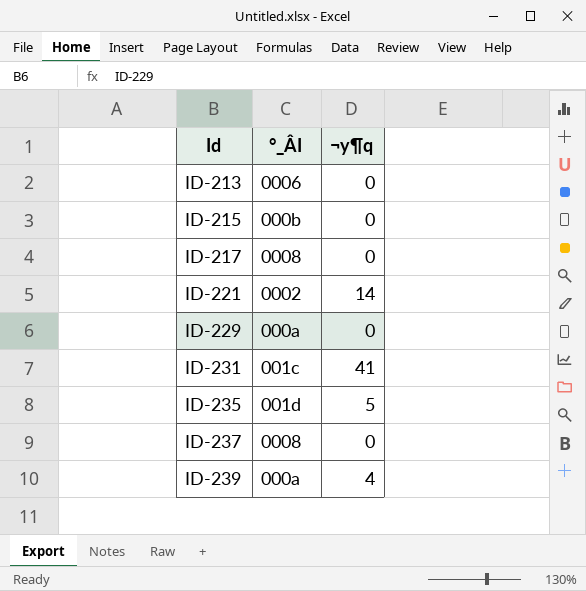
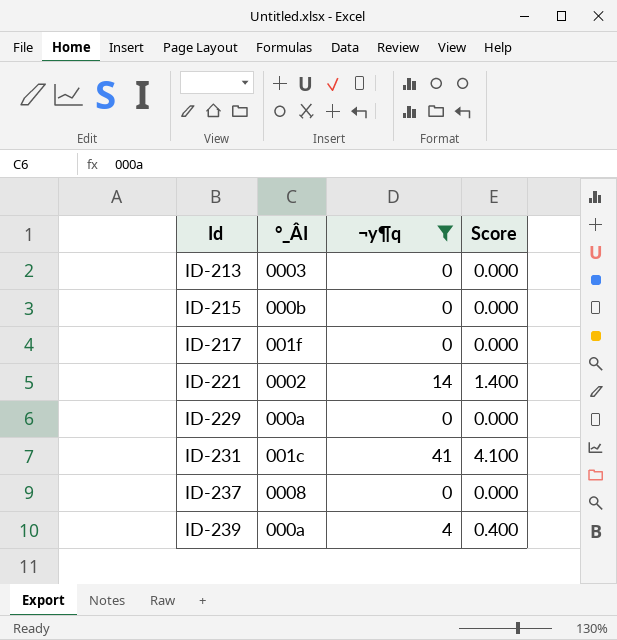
filter: none -> ¬y¶q != 5
column Score | formula: none -> [¬y¶q] * 0.1
ID-213 | °_ÂI: 0006 -> 0003
ID-217 | °_ÂI: 0008 -> 001f

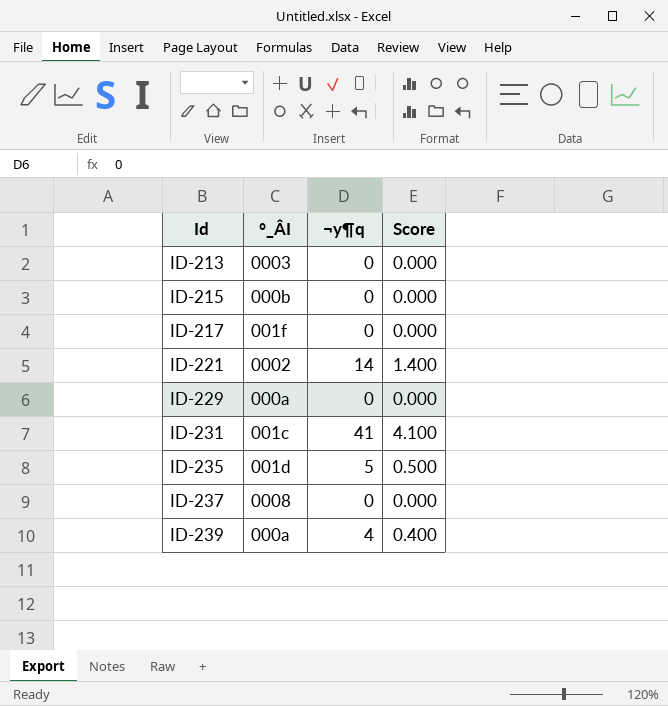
filter: ¬y¶q != 5 -> none

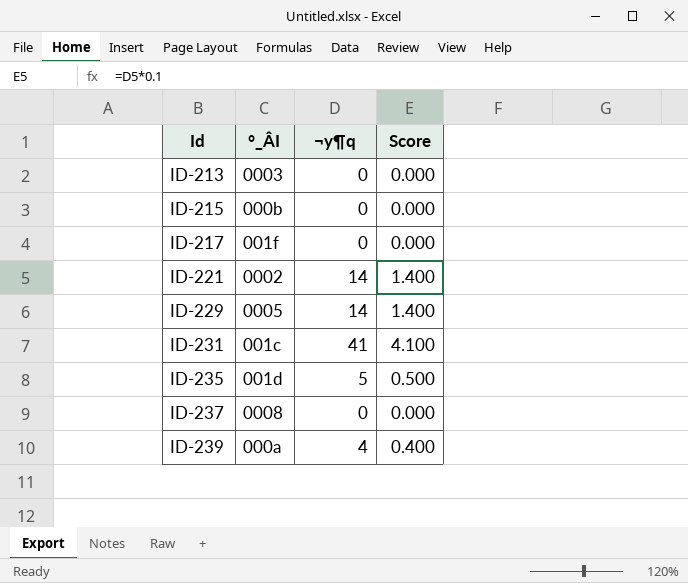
ID-229 | °_ÂI: 000a -> 0005
ID-229 | ¬y¶q: 0 -> 14
ID-229 | Score: 0.000 -> 1.400

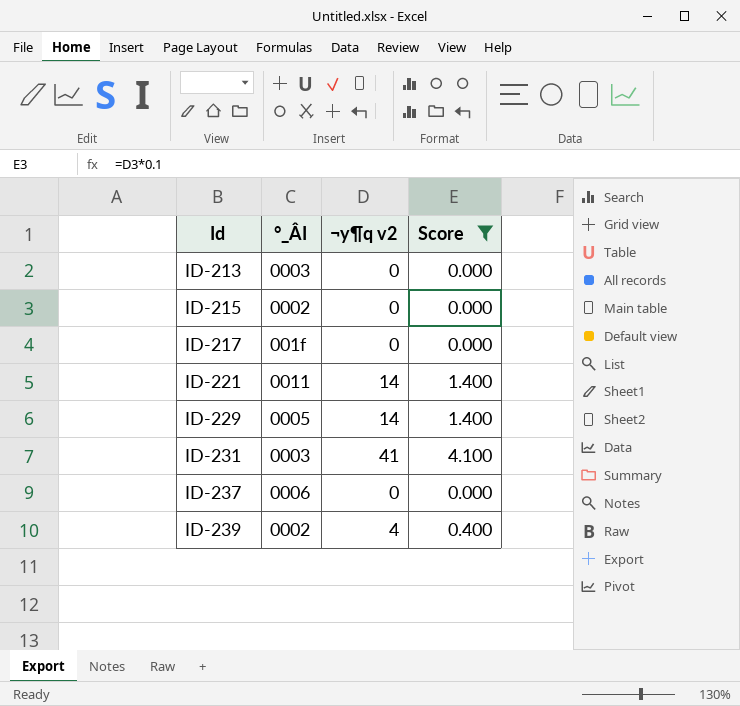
filter: none -> Score != 0.500
column name: ¬y¶q -> ¬y¶q v2
ID-215 | °_ÂI: 000b -> 0002
ID-221 | °_ÂI: 0002 -> 0011
ID-231 | °_ÂI: 001c -> 0003
ID-237 | °_ÂI: 0008 -> 0006
ID-239 | °_ÂI: 000a -> 0002

